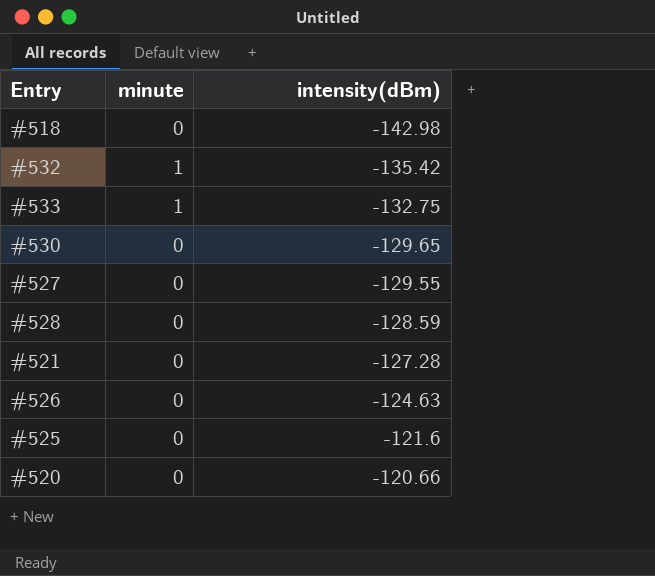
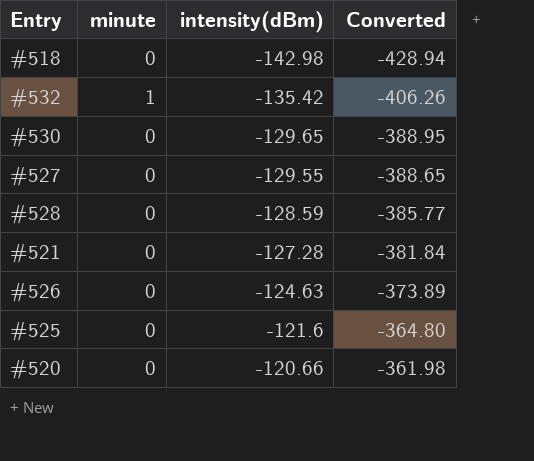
column Converted | formula: none -> [intensity(dBm)] * 3
row #533: 1 | -132.75 -> none

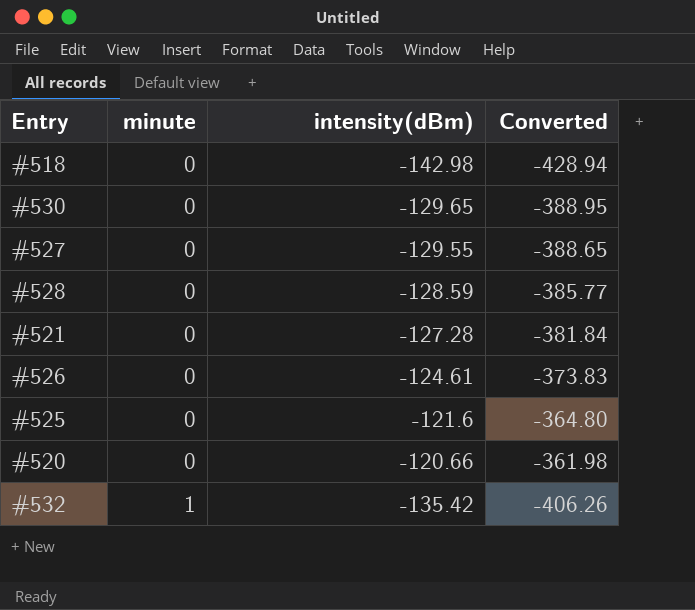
row order: intensity(dBm) ascending -> minute ascending
#526 | intensity(dBm): -124.63 -> -124.61
#526 | Converted: -373.89 -> -373.83

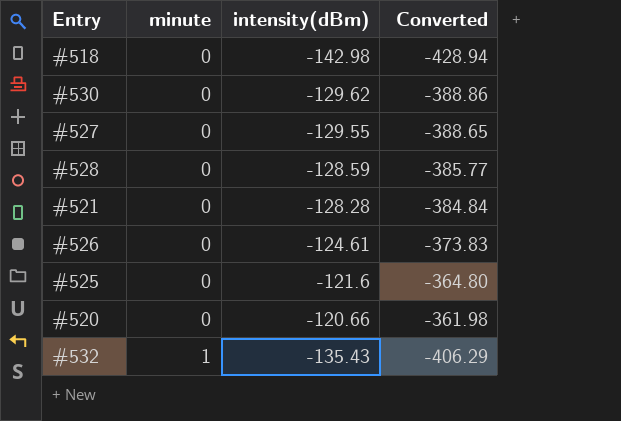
#530 | intensity(dBm): -129.65 -> -129.62
#530 | Converted: -388.95 -> -388.86
#521 | intensity(dBm): -127.28 -> -128.28
#521 | Converted: -381.84 -> -384.84
#532 | intensity(dBm): -135.42 -> -135.43
#532 | Converted: -406.26 -> -406.29

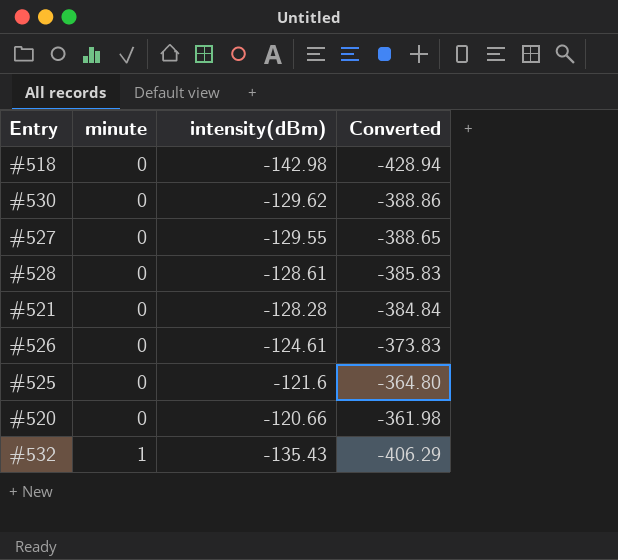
#528 | intensity(dBm): -128.59 -> -128.61
#528 | Converted: -385.77 -> -385.83

